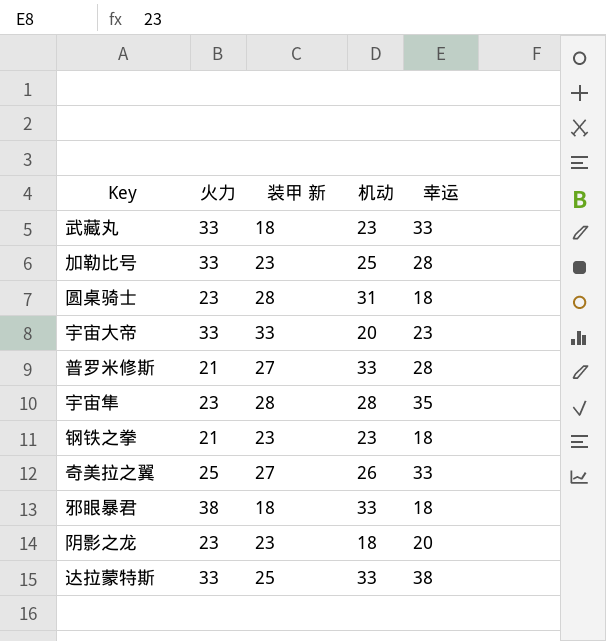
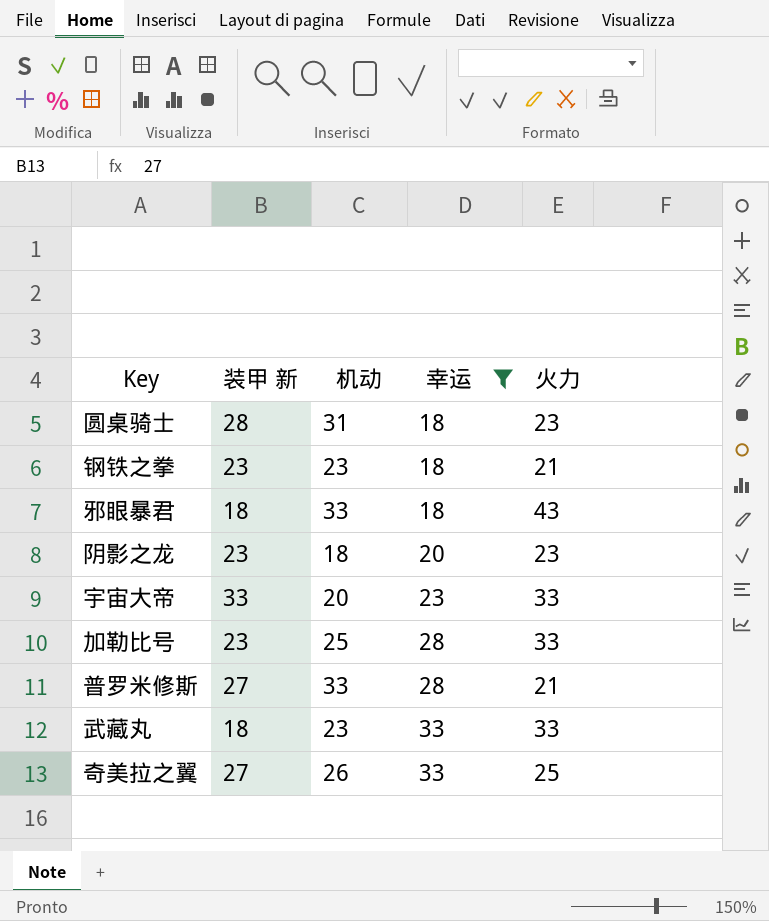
filter: none -> 幸运 <= 33
row order: none -> 幸运 ascending
column 火力 | position: 2 -> 5
邪眼暴君 | 火力: 38 -> 43

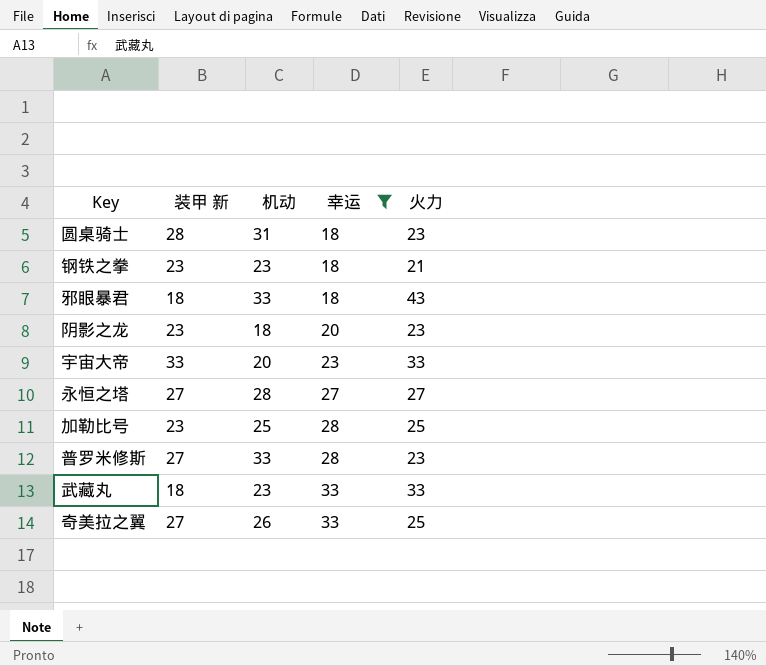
row 永恒之塔: none -> 27 | 28 | 27 | 27
加勒比号 | 火力: 33 -> 25
普罗米修斯 | 火力: 21 -> 23

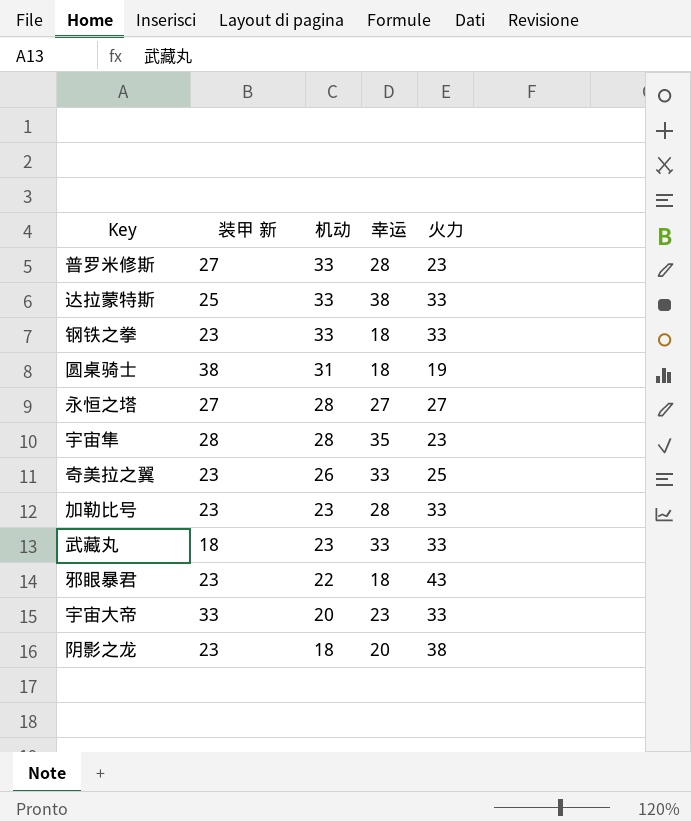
filter: 幸运 <= 33 -> none
row order: 幸运 ascending -> 机动 descending
钢铁之拳 | 机动: 23 -> 33
钢铁之拳 | 火力: 21 -> 33
圆桌骑士 | 装甲 新: 28 -> 38
圆桌骑士 | 火力: 23 -> 19
奇美拉之翼 | 装甲 新: 27 -> 23
加勒比号 | 机动: 25 -> 23
加勒比号 | 火力: 25 -> 33
邪眼暴君 | 装甲 新: 18 -> 23
邪眼暴君 | 机动: 33 -> 22
阴影之龙 | 火力: 23 -> 38

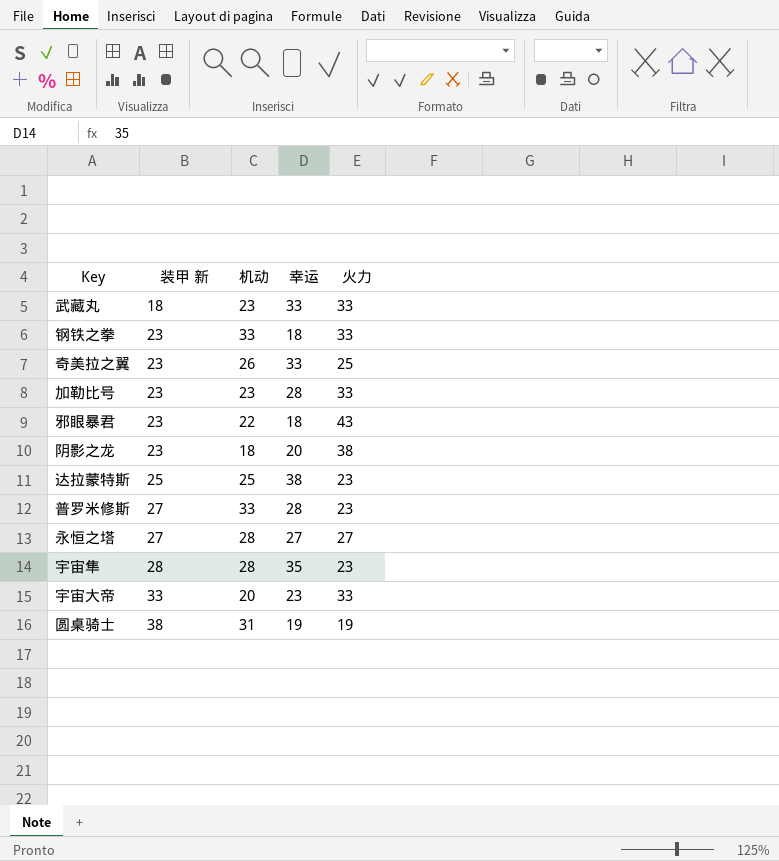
row order: 机动 descending -> 装甲 新 ascending
达拉蒙特斯 | 机动: 33 -> 25
达拉蒙特斯 | 火力: 33 -> 23
圆桌骑士 | 幸运: 18 -> 19

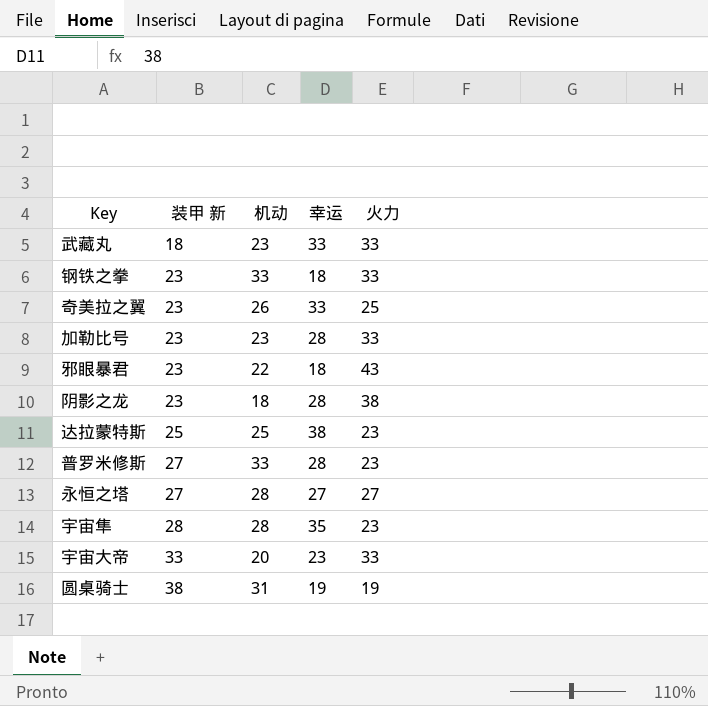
阴影之龙 | 幸运: 20 -> 28

